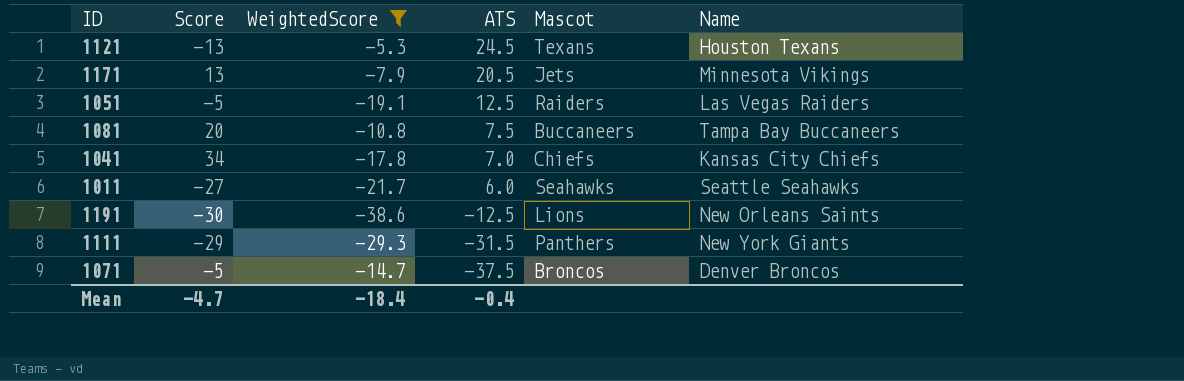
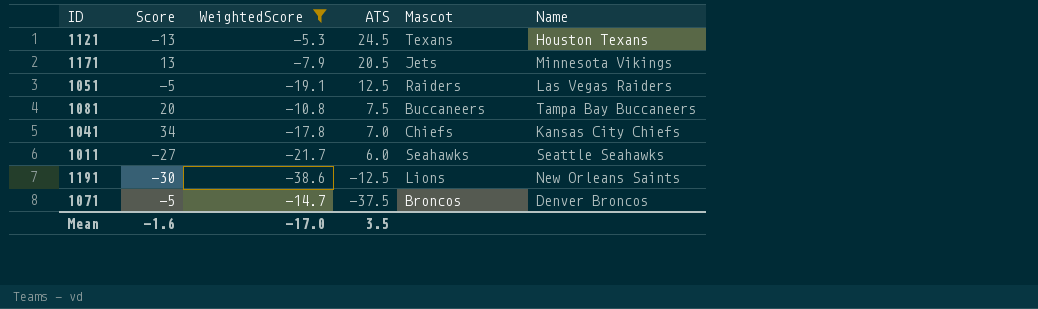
row 1111: -29 | -29.3 | -31.5 | Panthers | New York Giants -> none
Mean | Score: -4.7 -> -1.6
Mean | WeightedScore: -18.4 -> -17.0
Mean | ATS: -0.4 -> 3.5

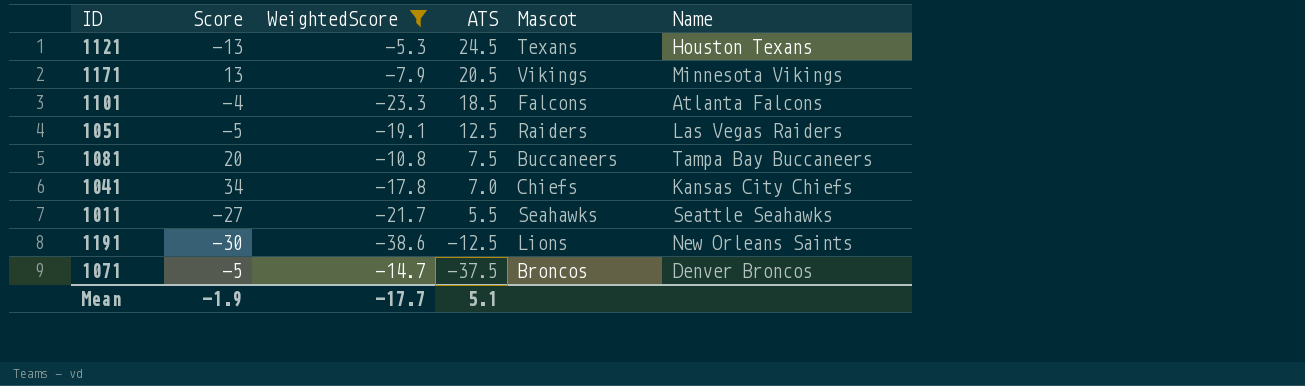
1171 | Mascot: Jets -> Vikings
row 1101: none -> -4 | -23.3 | 18.5 | Falcons | Atlanta Falcons
1011 | ATS: 6.0 -> 5.5
Mean | Score: -1.6 -> -1.9
Mean | WeightedScore: -17.0 -> -17.7
Mean | ATS: 3.5 -> 5.1

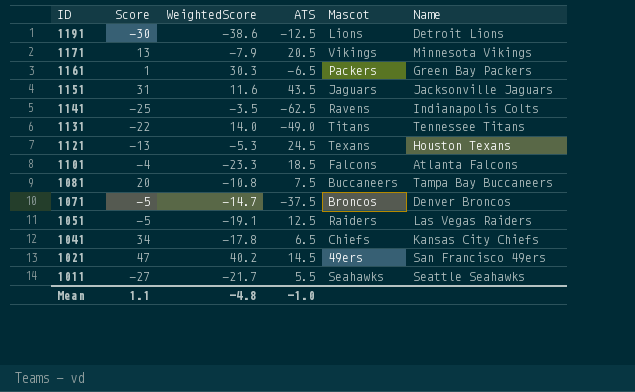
filter: WeightedScore <= -5.3 -> none
row order: ATS descending -> ID descending
1191 | Name: New Orleans Saints -> Detroit Lions
1041 | ATS: 7.0 -> 6.5
Mean | Score: -1.9 -> 1.1
Mean | WeightedScore: -17.7 -> -4.8
Mean | ATS: 5.1 -> -1.0

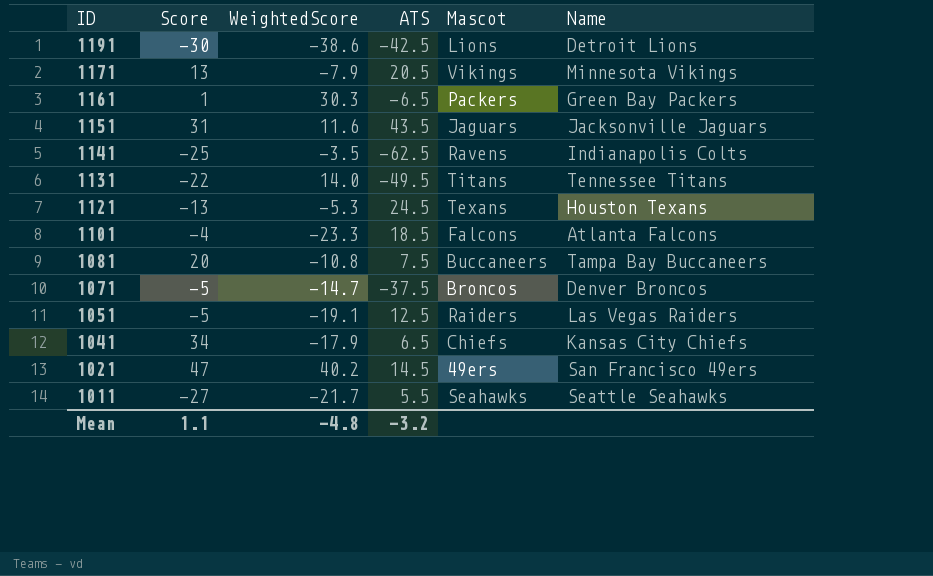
1191 | ATS: -12.5 -> -42.5
1131 | ATS: -49.0 -> -49.5
1041 | WeightedScore: -17.8 -> -17.9
Mean | ATS: -1.0 -> -3.2

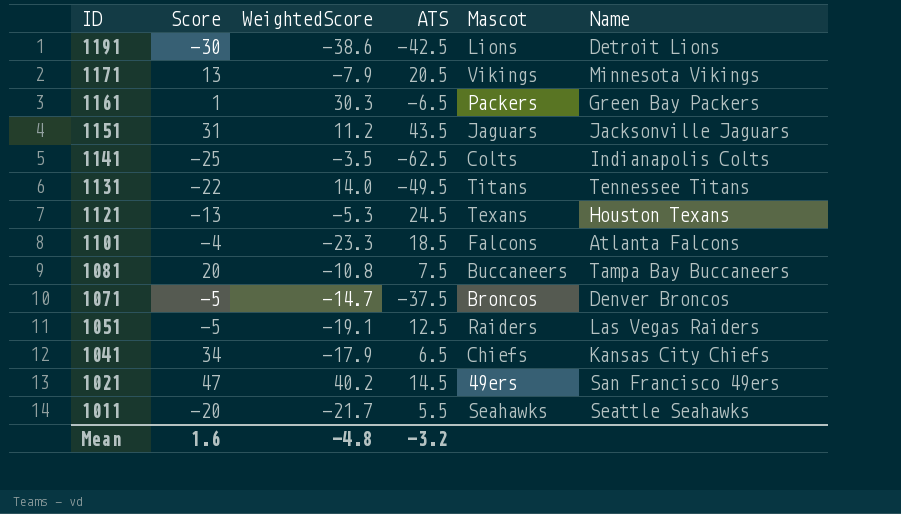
1151 | WeightedScore: 11.6 -> 11.2
1141 | Mascot: Ravens -> Colts
1011 | Score: -27 -> -20
Mean | Score: 1.1 -> 1.6

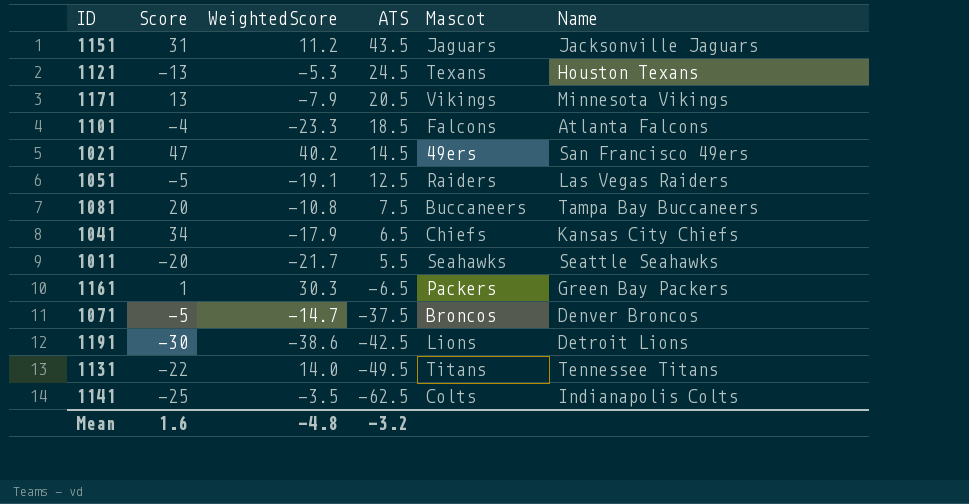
row order: ID descending -> ATS descending

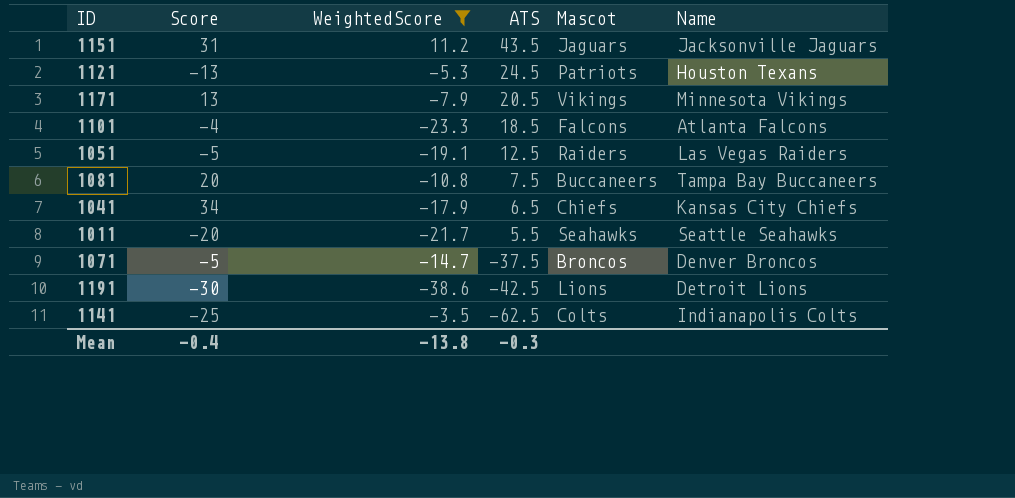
filter: none -> WeightedScore <= 11.2
1121 | Mascot: Texans -> Patriots
Mean | Score: 1.6 -> -0.4
Mean | WeightedScore: -4.8 -> -13.8
Mean | ATS: -3.2 -> -0.3

